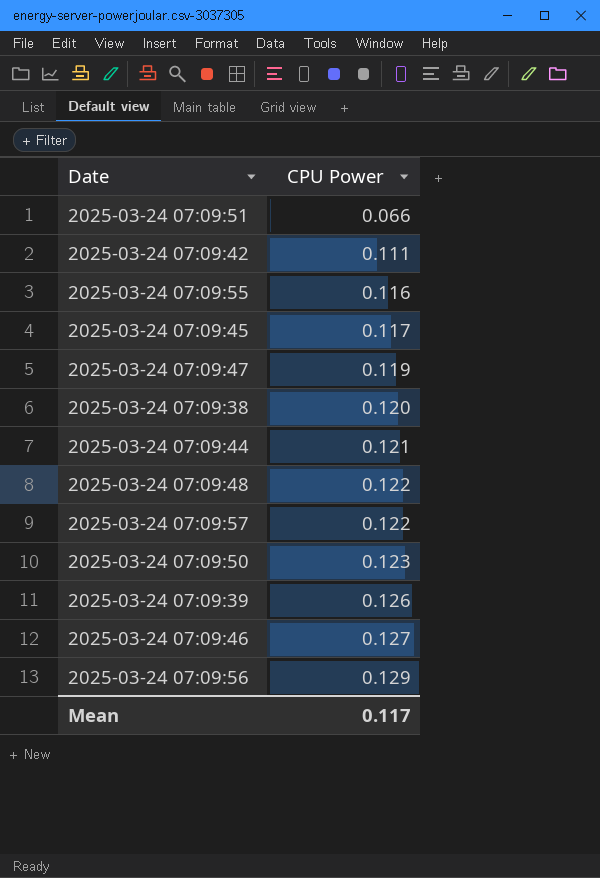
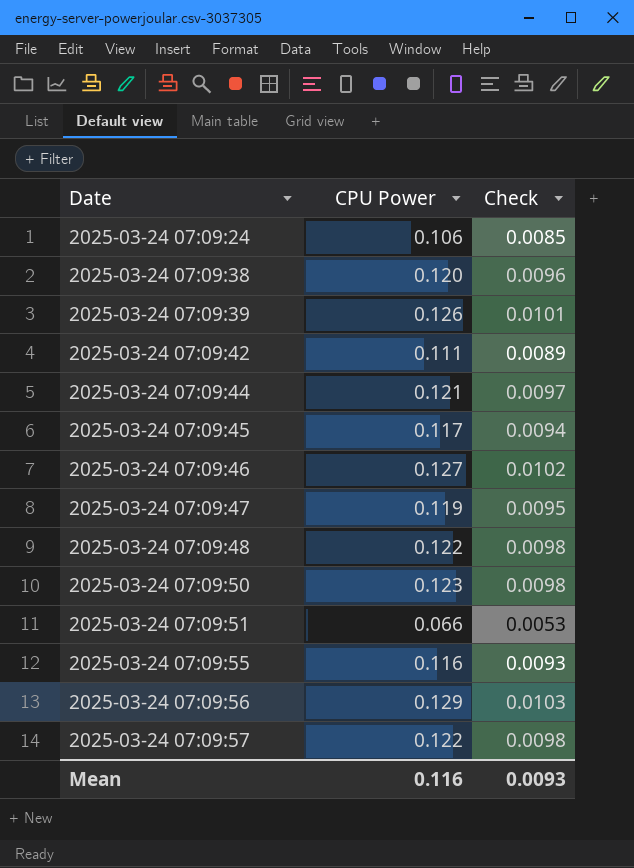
row order: CPU Power ascending -> Date ascending
column Check | formula: none -> [CPU Power] * 0.08
row 2025-03-24 07:09:24: none -> 0.106 | 0.0085
Mean | CPU Power: 0.117 -> 0.116

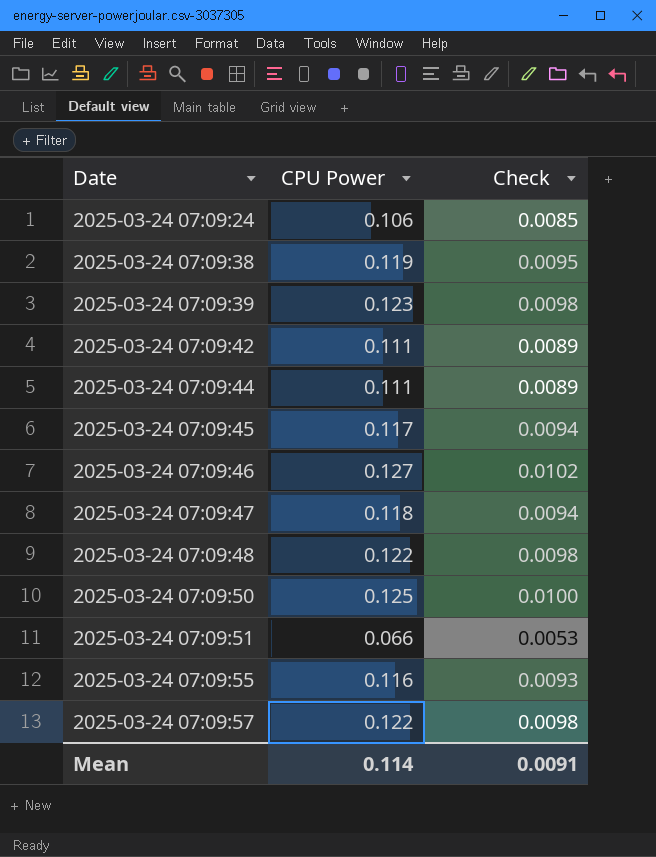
row 2025-03-24 07:09:56: 0.129 | 0.0103 -> none
2025-03-24 07:09:38 | CPU Power: 0.120 -> 0.119
2025-03-24 07:09:38 | Check: 0.0096 -> 0.0095
2025-03-24 07:09:39 | CPU Power: 0.126 -> 0.123
2025-03-24 07:09:39 | Check: 0.0101 -> 0.0098
2025-03-24 07:09:44 | CPU Power: 0.121 -> 0.111
2025-03-24 07:09:44 | Check: 0.0097 -> 0.0089
2025-03-24 07:09:47 | CPU Power: 0.119 -> 0.118
2025-03-24 07:09:47 | Check: 0.0095 -> 0.0094
2025-03-24 07:09:50 | CPU Power: 0.123 -> 0.125
2025-03-24 07:09:50 | Check: 0.0098 -> 0.0100
Mean | CPU Power: 0.116 -> 0.114
Mean | Check: 0.0093 -> 0.0091

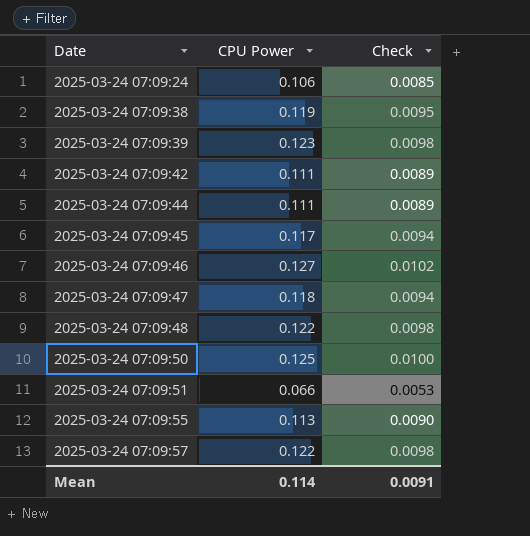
2025-03-24 07:09:55 | CPU Power: 0.116 -> 0.113
2025-03-24 07:09:55 | Check: 0.0093 -> 0.0090

